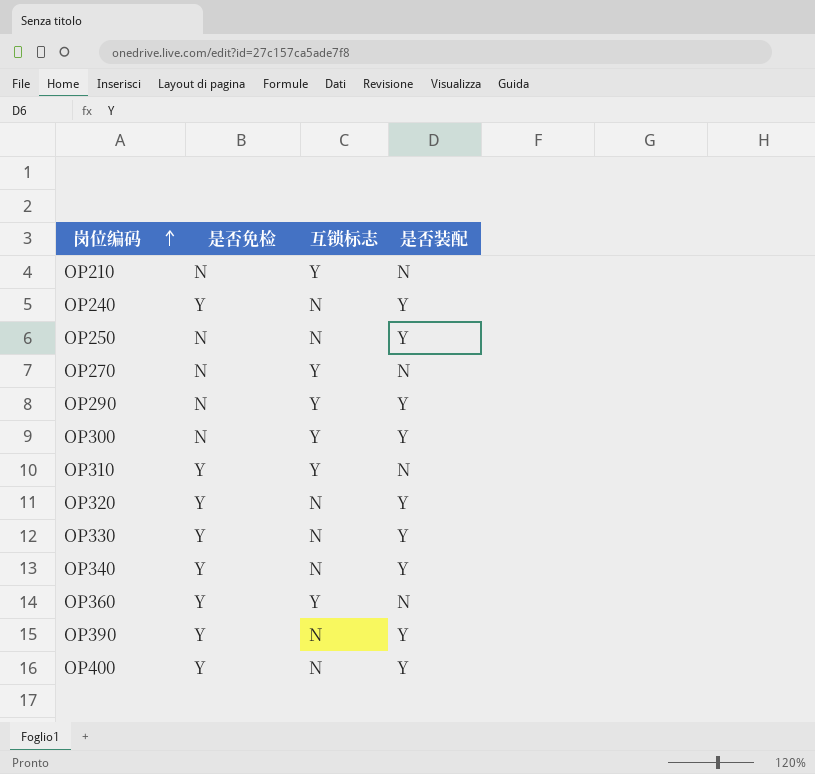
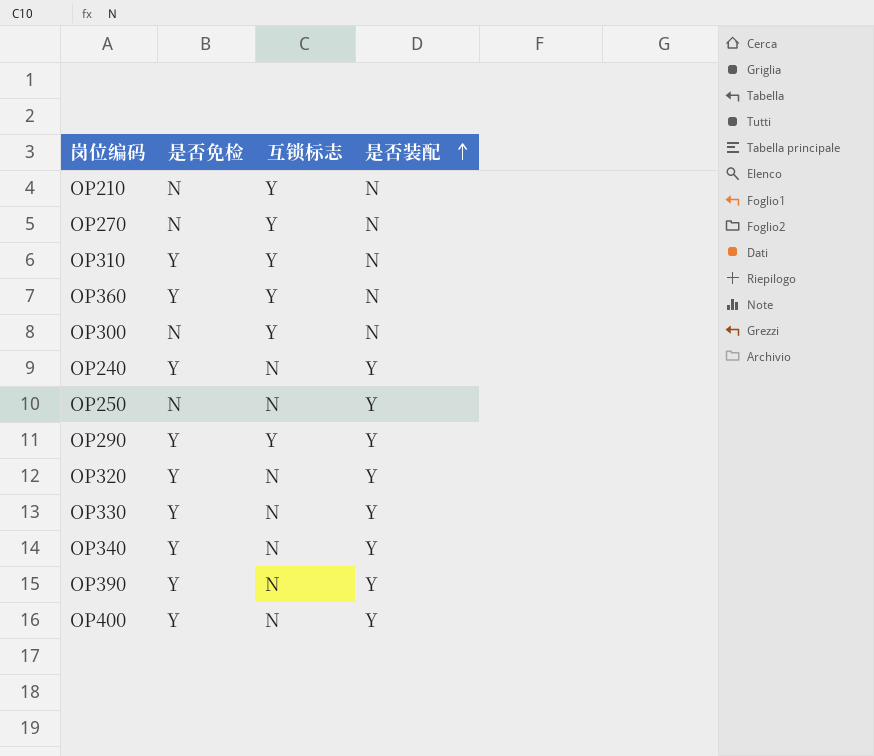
row order: 岗位编码 ascending -> 是否装配 ascending
OP300 | 是否装配: Y -> N
OP290 | 是否免检: N -> Y

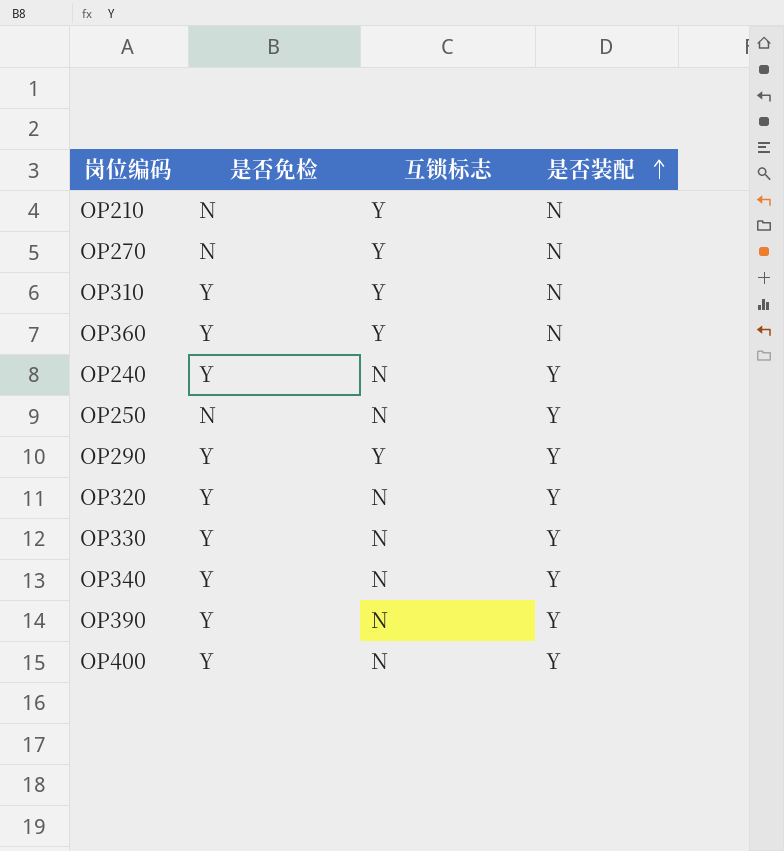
row OP300: N | Y | N -> none

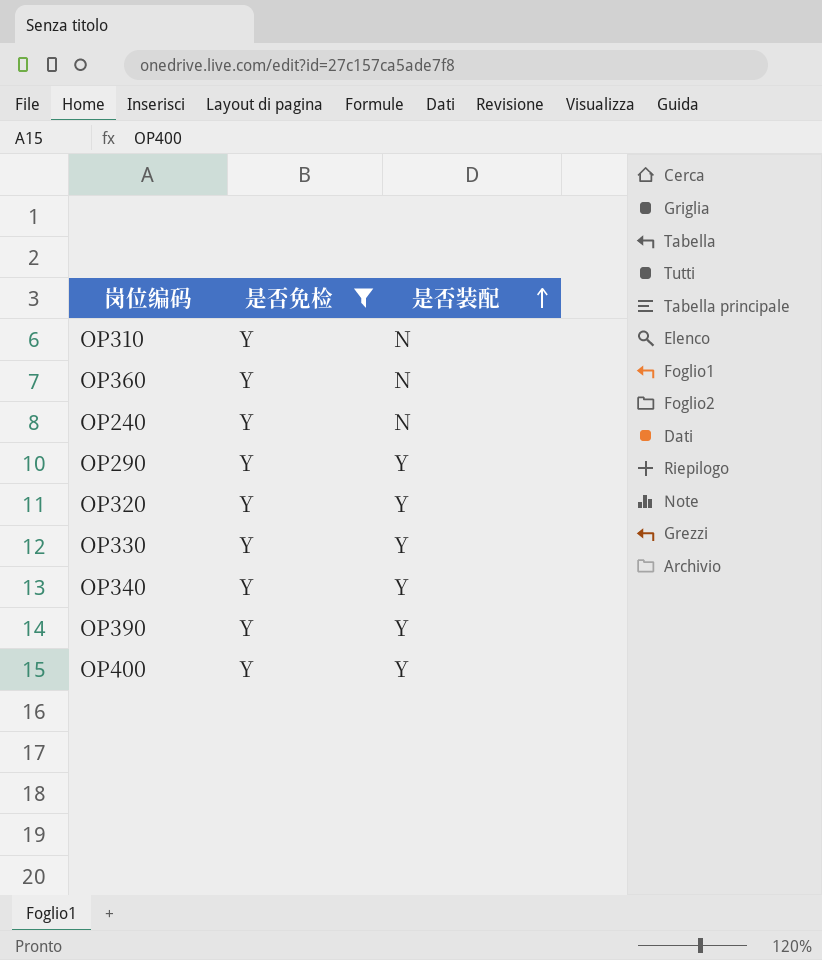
filter: none -> 是否免检 = Y
column 互锁标志 | position: 3 -> none
OP240 | 是否装配: Y -> N

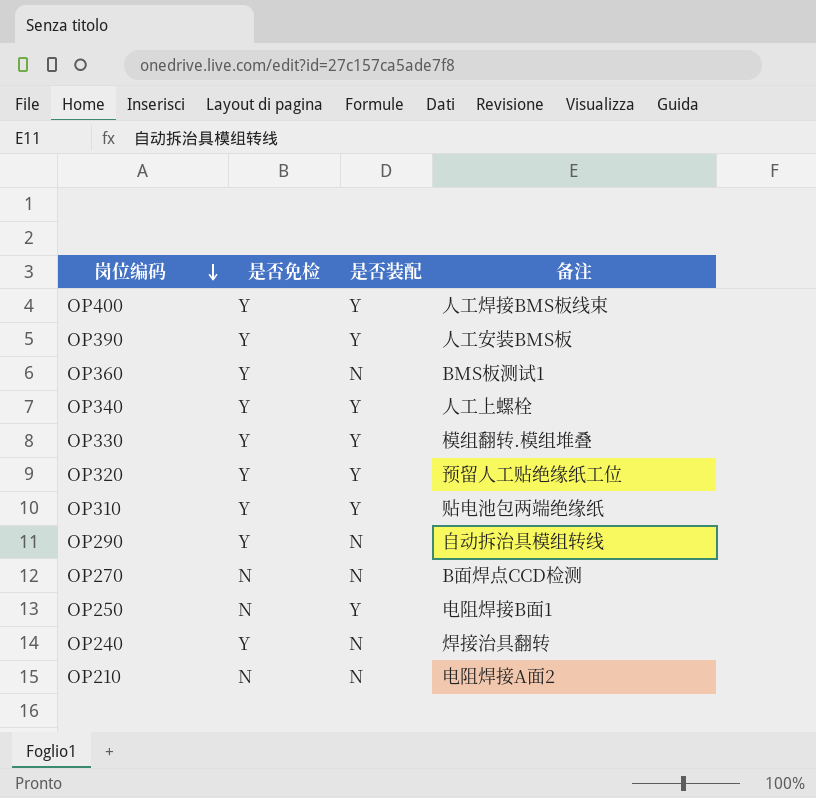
filter: 是否免检 = Y -> none
row order: 是否装配 ascending -> 岗位编码 descending
column 备注 | position: none -> 4
OP310 | 是否装配: N -> Y
OP290 | 是否装配: Y -> N

